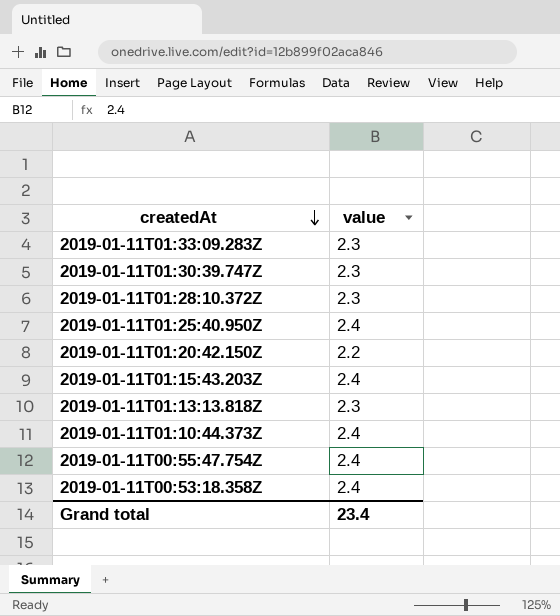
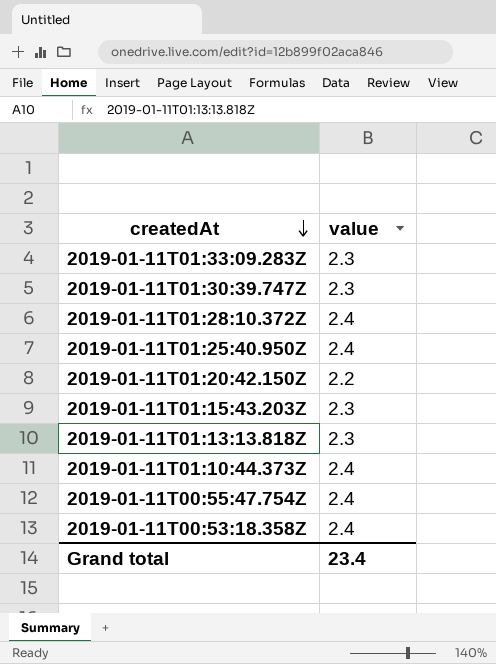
2019-01-11T01:28:10.372Z | value: 2.3 -> 2.4
2019-01-11T01:15:43.203Z | value: 2.4 -> 2.3

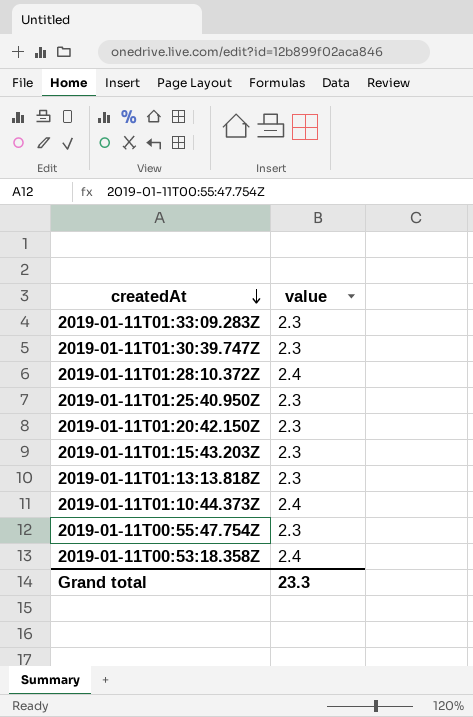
2019-01-11T01:25:40.950Z | value: 2.4 -> 2.3
2019-01-11T01:20:42.150Z | value: 2.2 -> 2.3
2019-01-11T00:55:47.754Z | value: 2.4 -> 2.3
Grand total | value: 23.4 -> 23.3

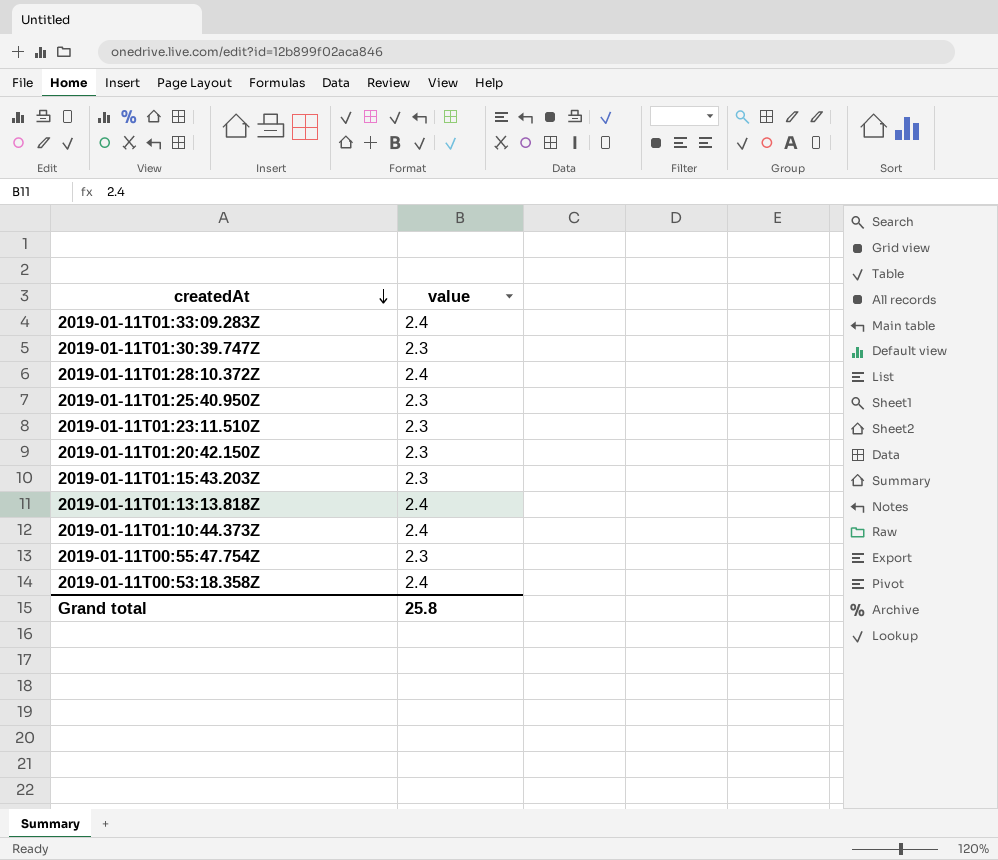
2019-01-11T01:33:09.283Z | value: 2.3 -> 2.4
row 2019-01-11T01:23:11.510Z: none -> 2.3
2019-01-11T01:13:13.818Z | value: 2.3 -> 2.4
Grand total | value: 23.3 -> 25.8

